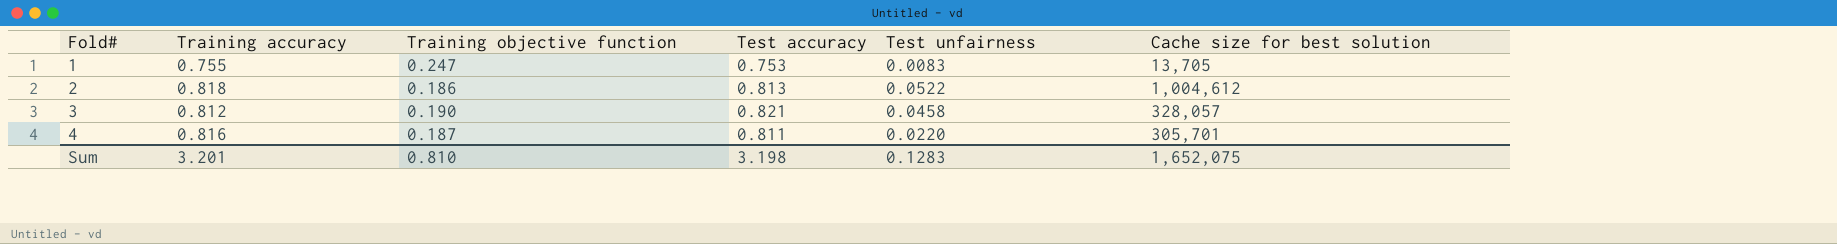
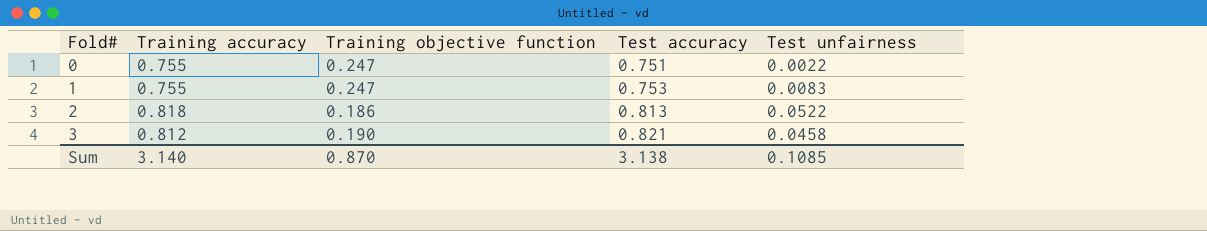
column Cache size for best solution | position: 6 -> none
row 4: 0.816 | 0.187 | 0.811 | 0.0220 | 305,701 -> none
row 0: none -> 0.755 | 0.247 | 0.751 | 0.0022
Sum | Training accuracy: 3.201 -> 3.140
Sum | Training objective function: 0.810 -> 0.870
Sum | Test accuracy: 3.198 -> 3.138
Sum | Test unfairness: 0.1283 -> 0.1085

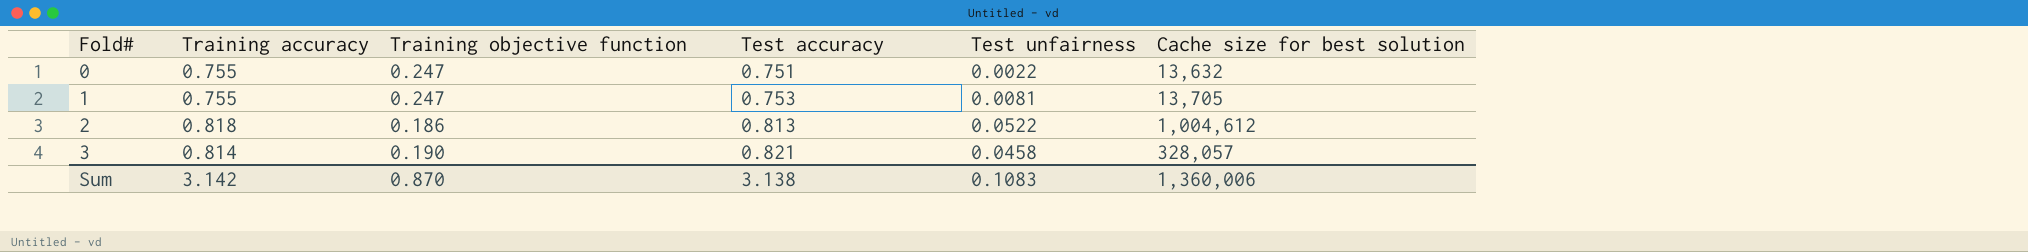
column Cache size for best solution | position: none -> 6
1 | Test unfairness: 0.0083 -> 0.0081
3 | Training accuracy: 0.812 -> 0.814
Sum | Training accuracy: 3.140 -> 3.142
Sum | Test unfairness: 0.1085 -> 0.1083

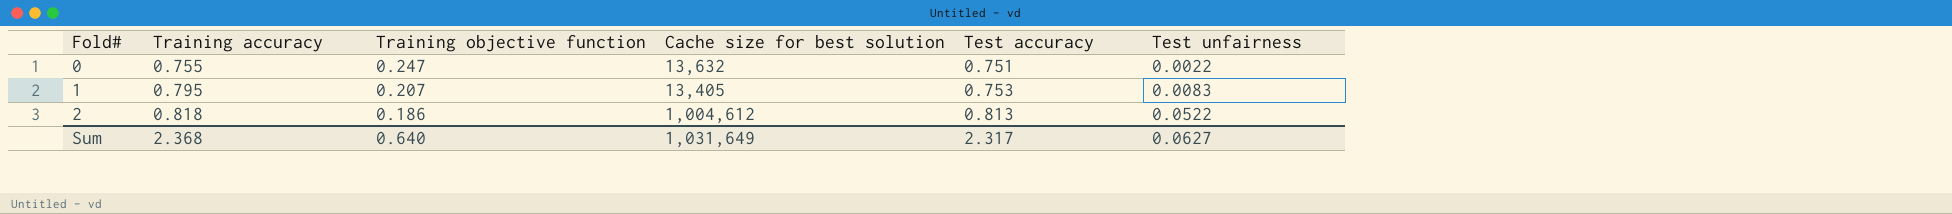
column Cache size for best solution | position: 6 -> 4
row 3: 0.814 | 0.190 | 0.821 | 0.0458 | 328,057 -> none
1 | Training accuracy: 0.755 -> 0.795
1 | Training objective function: 0.247 -> 0.207
1 | Cache size for best solution: 13,705 -> 13,405
1 | Test unfairness: 0.0081 -> 0.0083
Sum | Training accuracy: 3.142 -> 2.368
Sum | Training objective function: 0.870 -> 0.640
Sum | Cache size for best solution: 1,360,006 -> 1,031,649
Sum | Test accuracy: 3.138 -> 2.317
Sum | Test unfairness: 0.1083 -> 0.0627

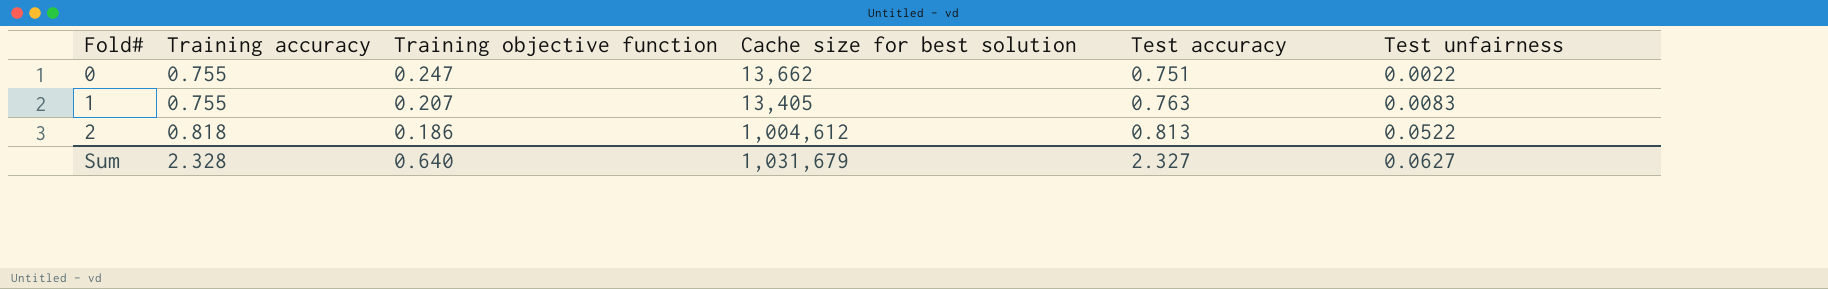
0 | Cache size for best solution: 13,632 -> 13,662
1 | Training accuracy: 0.795 -> 0.755
1 | Test accuracy: 0.753 -> 0.763
Sum | Training accuracy: 2.368 -> 2.328
Sum | Cache size for best solution: 1,031,649 -> 1,031,679
Sum | Test accuracy: 2.317 -> 2.327

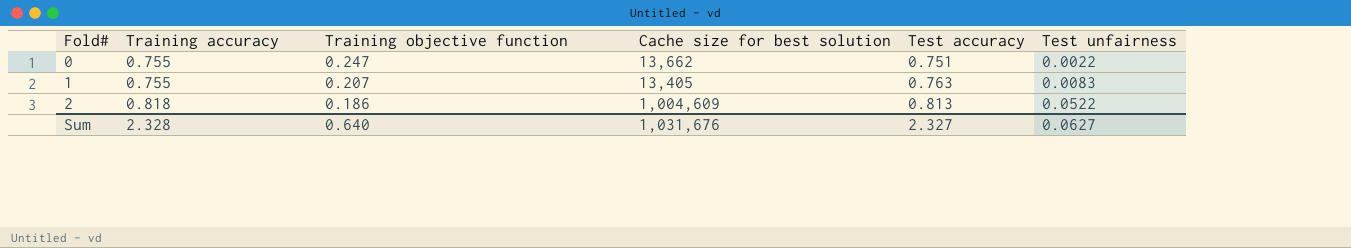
2 | Cache size for best solution: 1,004,612 -> 1,004,609
Sum | Cache size for best solution: 1,031,679 -> 1,031,676

